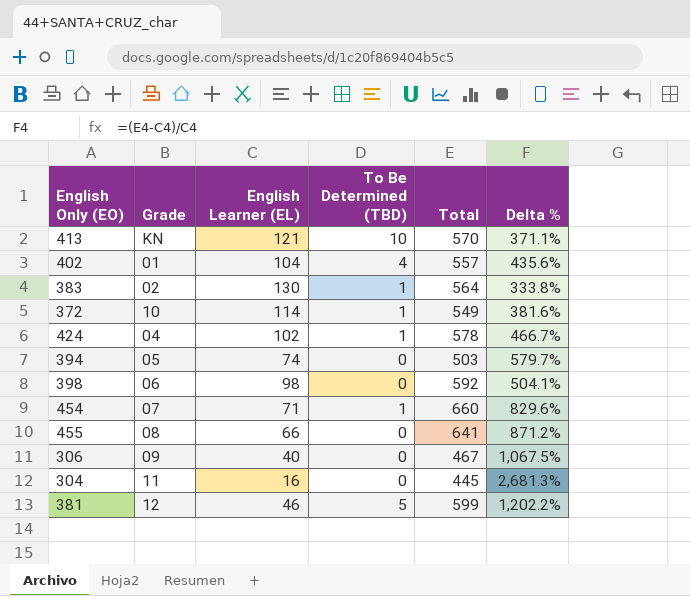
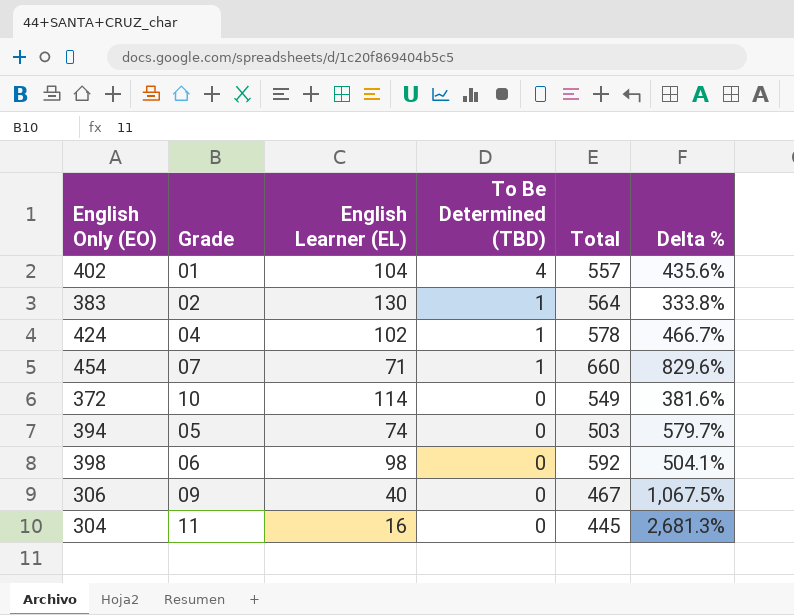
row order: none -> To Be Determined (TBD) descending
row 413: KN | 121 | 10 | 570 | 371.1% -> none
row 455: 08 | 66 | 0 | 641 | 871.2% -> none
row 381: 12 | 46 | 5 | 599 | 1,202.2% -> none
372 | To Be Determined (TBD): 1 -> 0

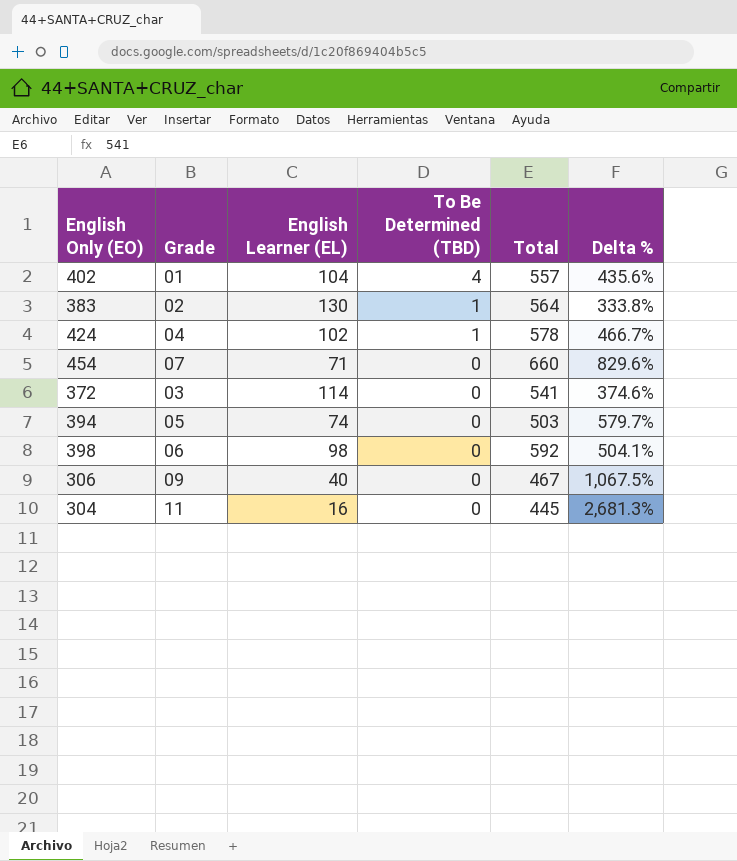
454 | To Be Determined (TBD): 1 -> 0
372 | Grade: 10 -> 03
372 | Total: 549 -> 541
372 | Delta %: 381.6% -> 374.6%

